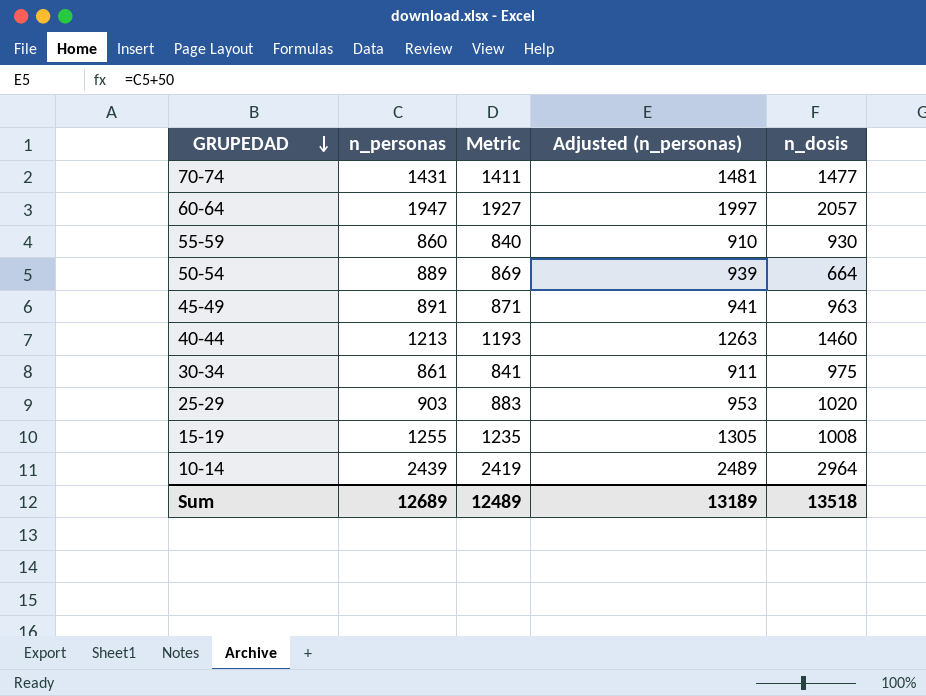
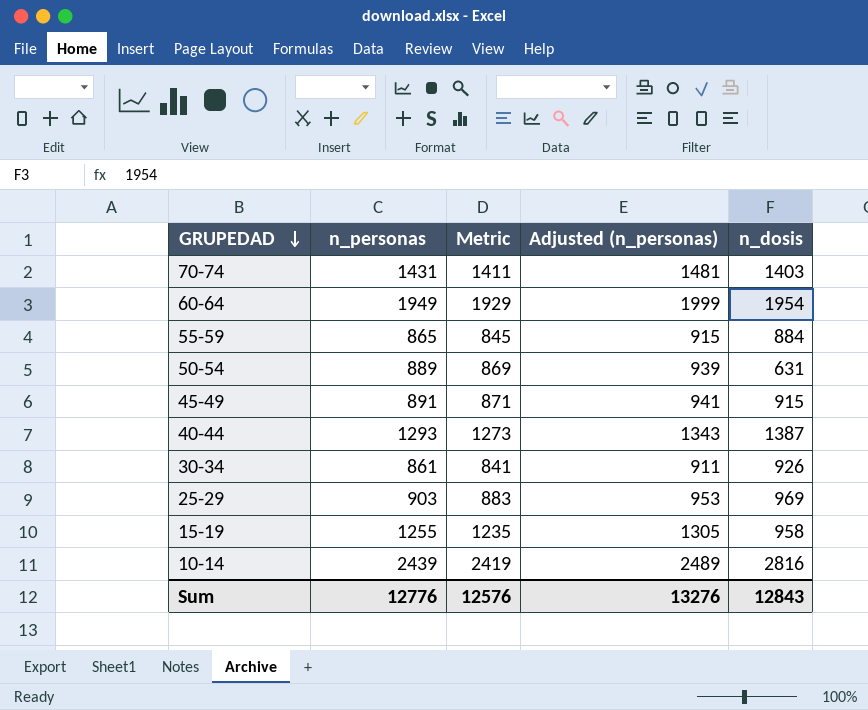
70-74 | n_dosis: 1477 -> 1403
60-64 | n_personas: 1947 -> 1949
60-64 | Metric: 1927 -> 1929
60-64 | Adjusted (n_personas): 1997 -> 1999
60-64 | n_dosis: 2057 -> 1954
55-59 | n_personas: 860 -> 865
55-59 | Metric: 840 -> 845
55-59 | Adjusted (n_personas): 910 -> 915
55-59 | n_dosis: 930 -> 884
50-54 | n_dosis: 664 -> 631
45-49 | n_dosis: 963 -> 915
40-44 | n_personas: 1213 -> 1293
40-44 | Metric: 1193 -> 1273
40-44 | Adjusted (n_personas): 1263 -> 1343
40-44 | n_dosis: 1460 -> 1387
30-34 | n_dosis: 975 -> 926
25-29 | n_dosis: 1020 -> 969
15-19 | n_dosis: 1008 -> 958
10-14 | n_dosis: 2964 -> 2816
Sum | n_personas: 12689 -> 12776
Sum | Metric: 12489 -> 12576
Sum | Adjusted (n_personas): 13189 -> 13276
Sum | n_dosis: 13518 -> 12843

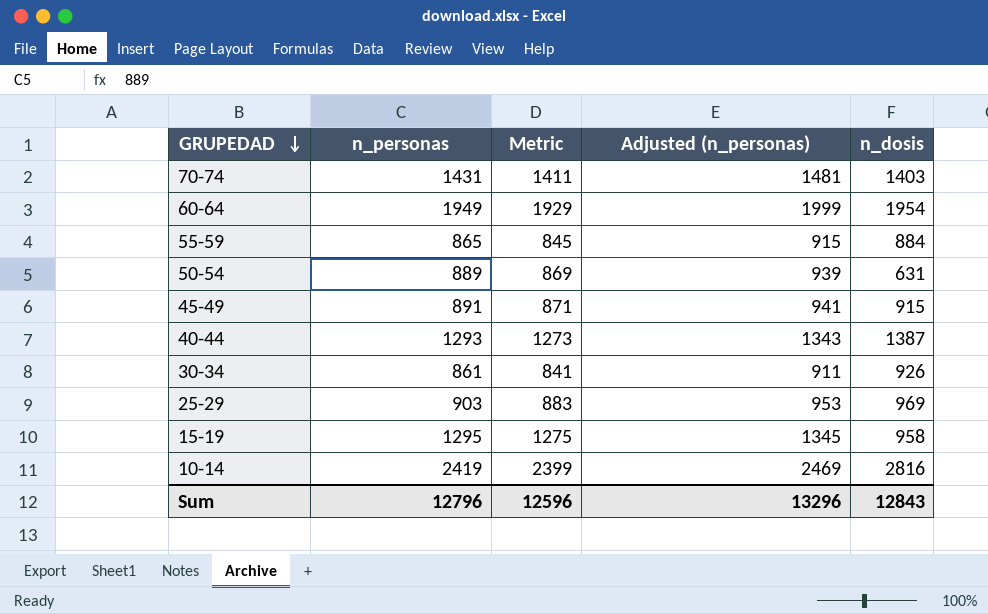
15-19 | n_personas: 1255 -> 1295
15-19 | Metric: 1235 -> 1275
15-19 | Adjusted (n_personas): 1305 -> 1345
10-14 | n_personas: 2439 -> 2419
10-14 | Metric: 2419 -> 2399
10-14 | Adjusted (n_personas): 2489 -> 2469
Sum | n_personas: 12776 -> 12796
Sum | Metric: 12576 -> 12596
Sum | Adjusted (n_personas): 13276 -> 13296

